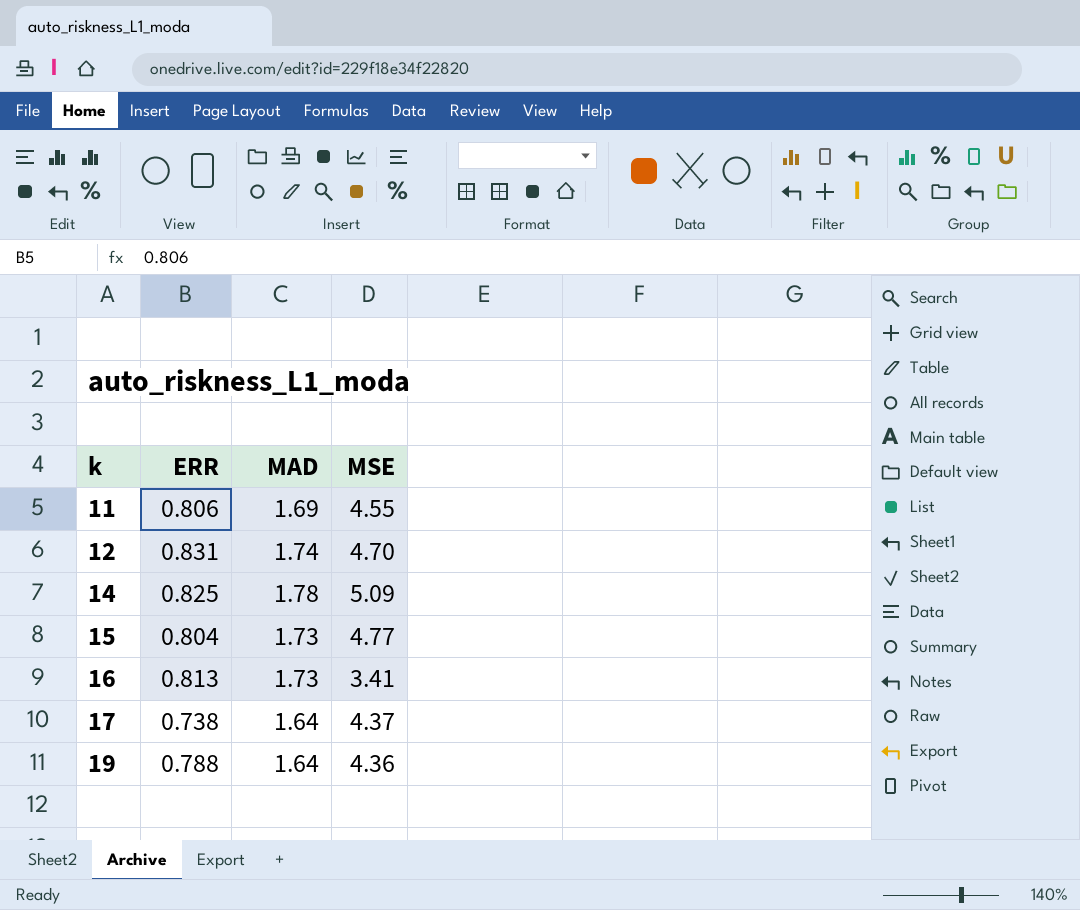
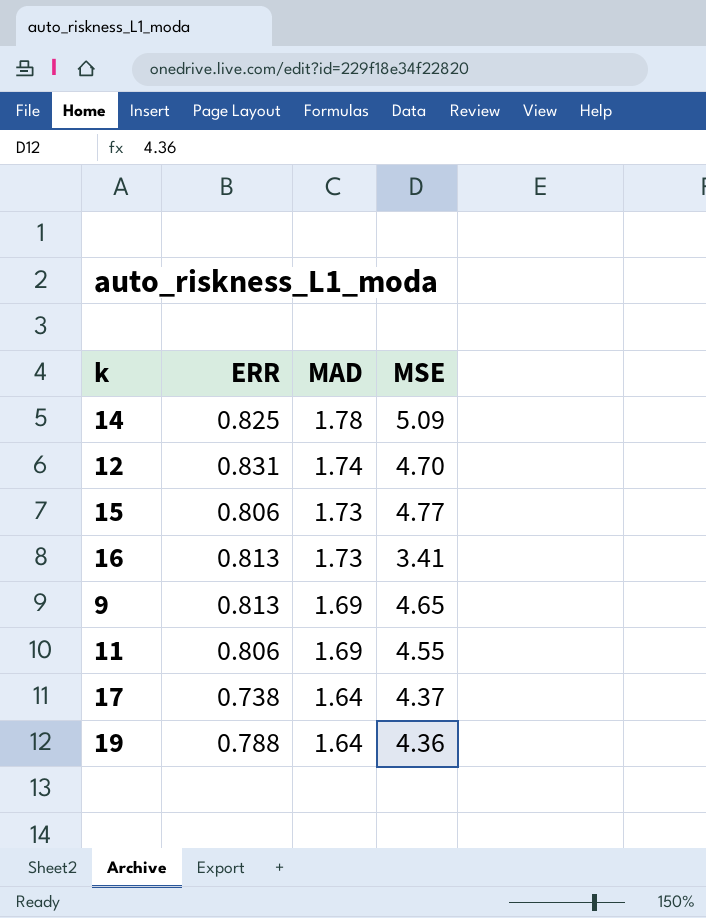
row order: k ascending -> MAD descending
15 | ERR: 0.804 -> 0.806
row 9: none -> 0.813 | 1.69 | 4.65

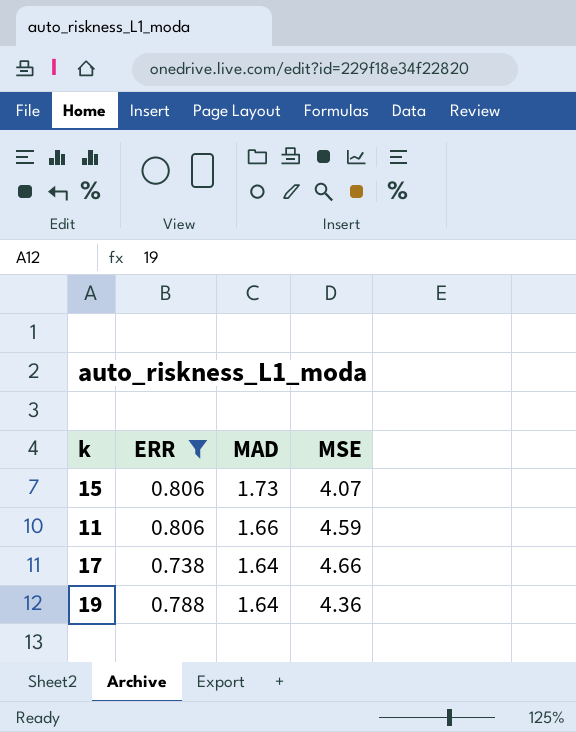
filter: none -> ERR <= 0.806
15 | MSE: 4.77 -> 4.07
11 | MAD: 1.69 -> 1.66
11 | MSE: 4.55 -> 4.59
17 | MSE: 4.37 -> 4.66

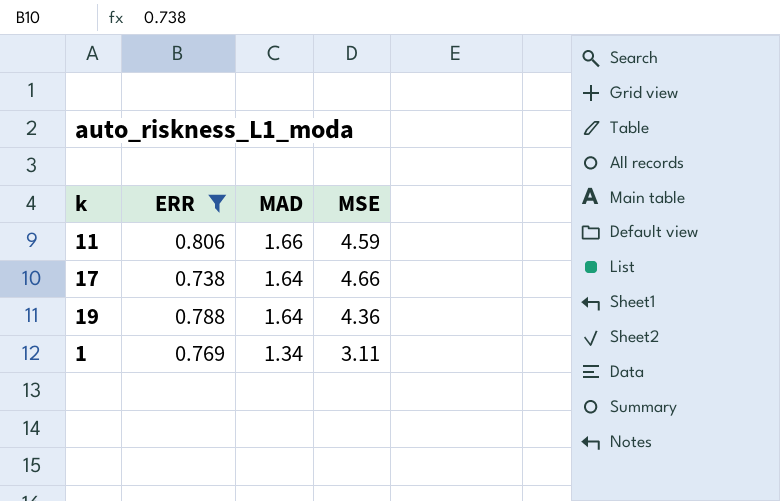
row 15: 0.806 | 1.73 | 4.07 -> none
row 1: none -> 0.769 | 1.34 | 3.11

